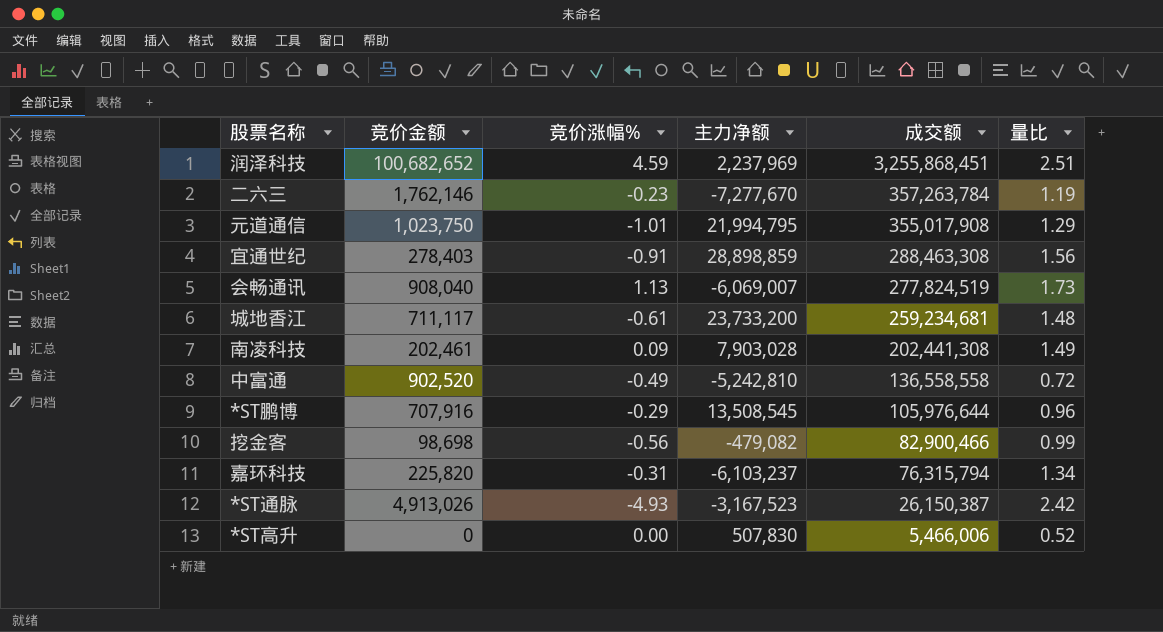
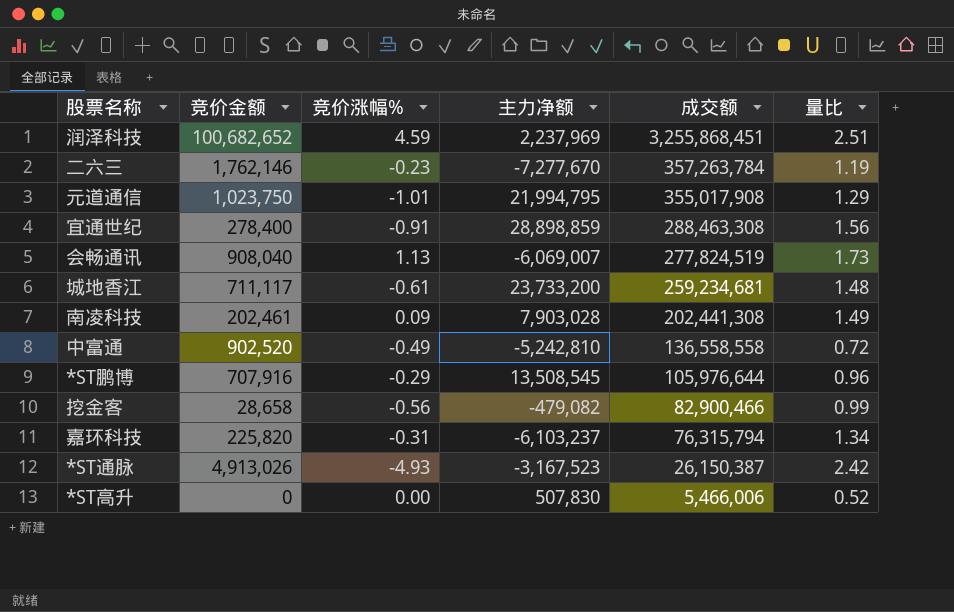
宜通世纪 | 竞价金额: 278,403 -> 278,400
挖金客 | 竞价金额: 98,698 -> 28,658

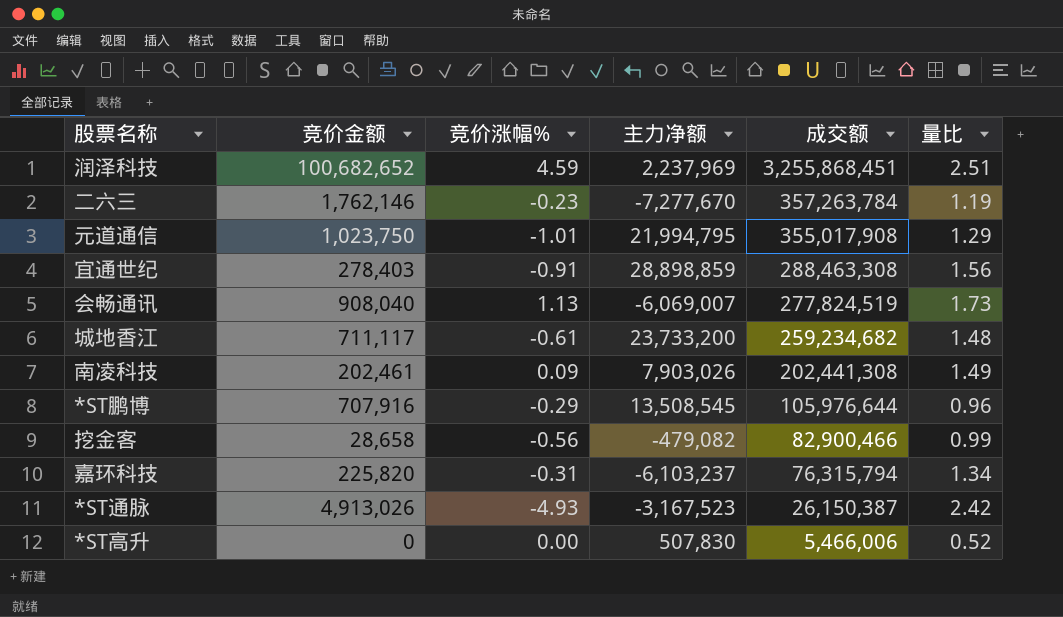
row 中富通: 902,520 | -0.49 | -5,242,810 | 136,558,558 | 0.72 -> none
宜通世纪 | 竞价金额: 278,400 -> 278,403
城地香江 | 成交额: 259,234,681 -> 259,234,682
南凌科技 | 主力净额: 7,903,028 -> 7,903,026

